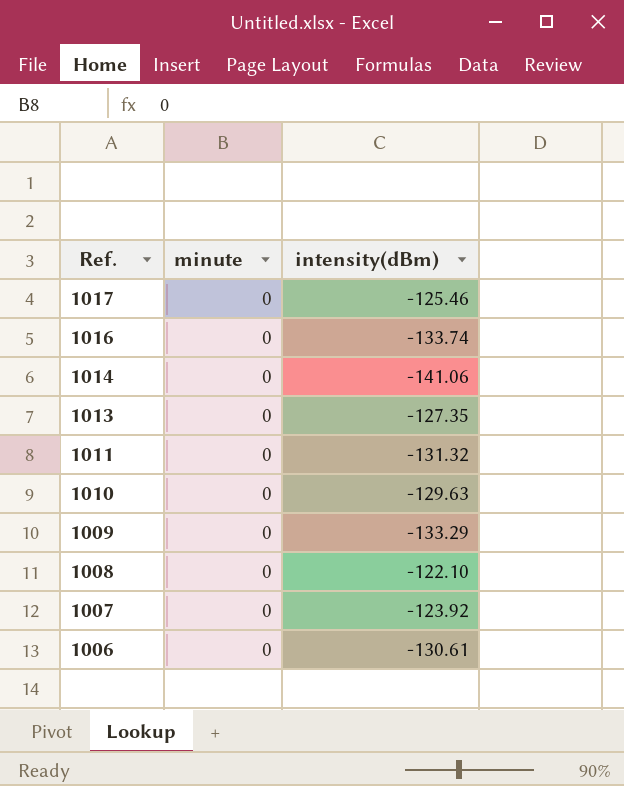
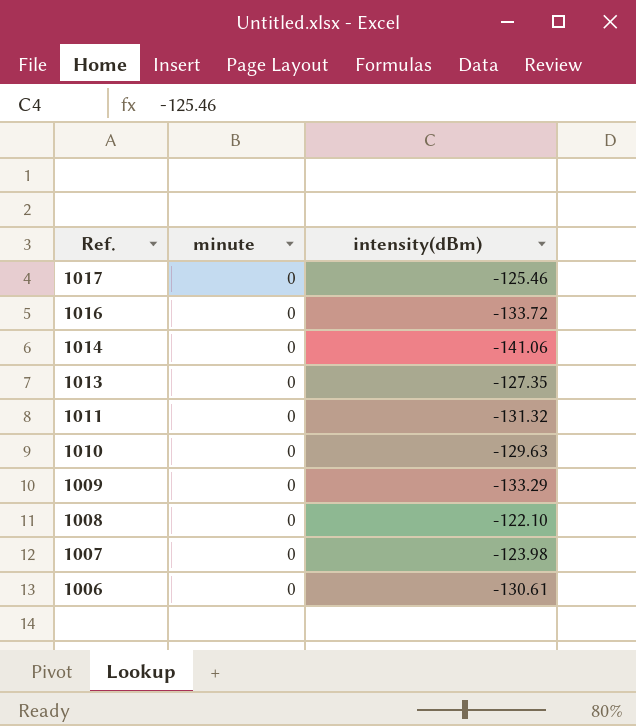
1016 | intensity(dBm): -133.74 -> -133.72
1007 | intensity(dBm): -123.92 -> -123.98

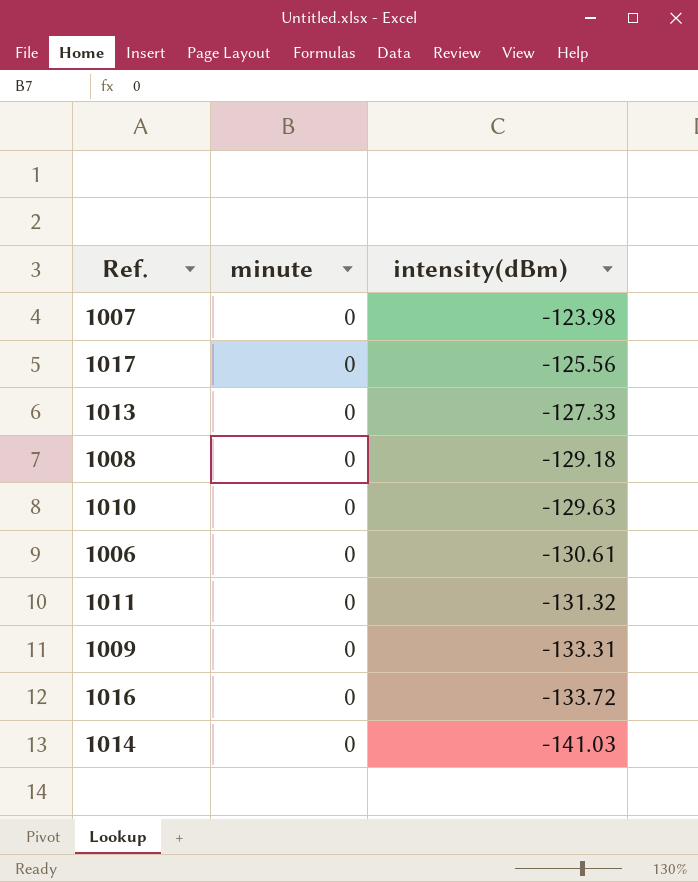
row order: Ref. descending -> intensity(dBm) descending
1017 | intensity(dBm): -125.46 -> -125.56
1013 | intensity(dBm): -127.35 -> -127.33
1008 | intensity(dBm): -122.10 -> -129.18
1009 | intensity(dBm): -133.29 -> -133.31
1014 | intensity(dBm): -141.06 -> -141.03

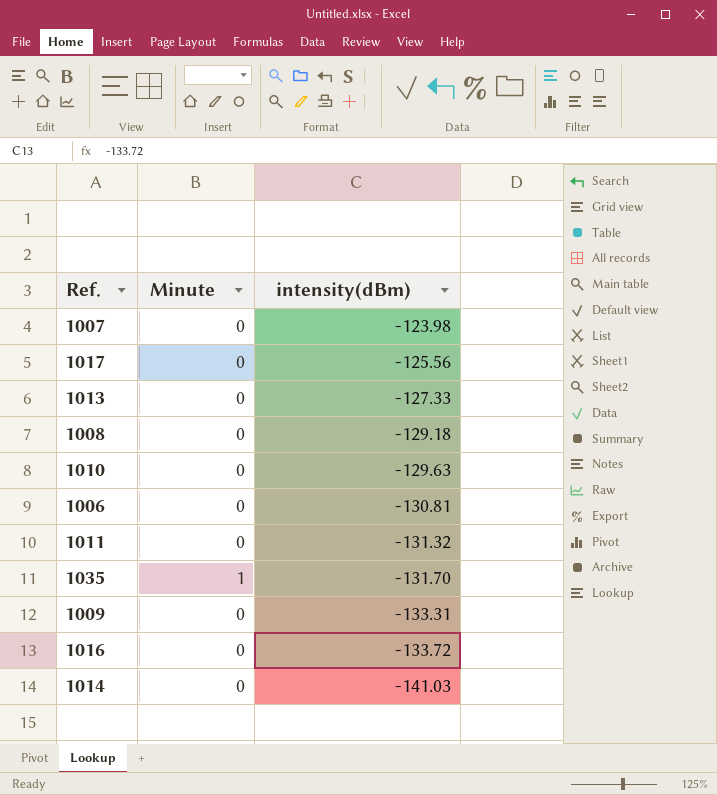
column name: minute -> Minute
1006 | intensity(dBm): -130.61 -> -130.81
row 1035: none -> 1 | -131.70

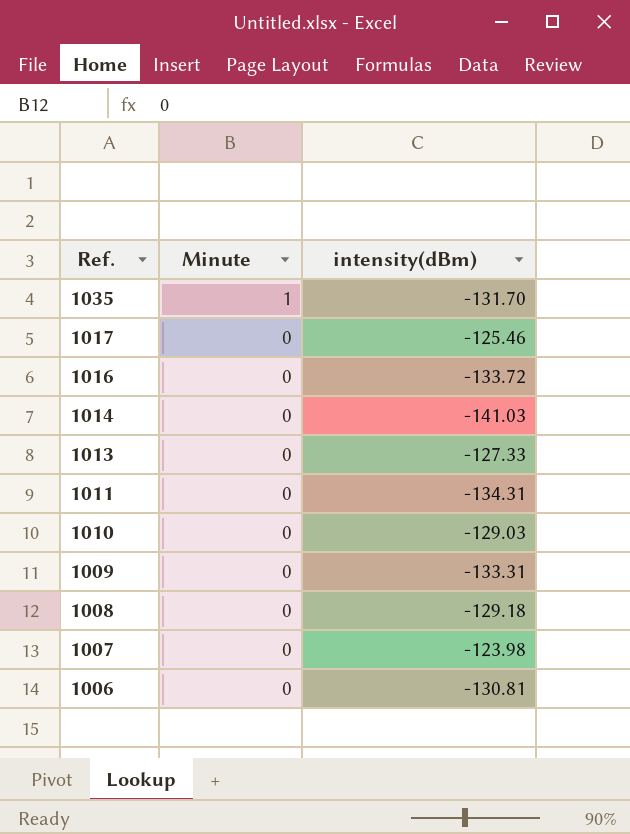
row order: intensity(dBm) descending -> Ref. descending
1017 | intensity(dBm): -125.56 -> -125.46
1011 | intensity(dBm): -131.32 -> -134.31
1010 | intensity(dBm): -129.63 -> -129.03

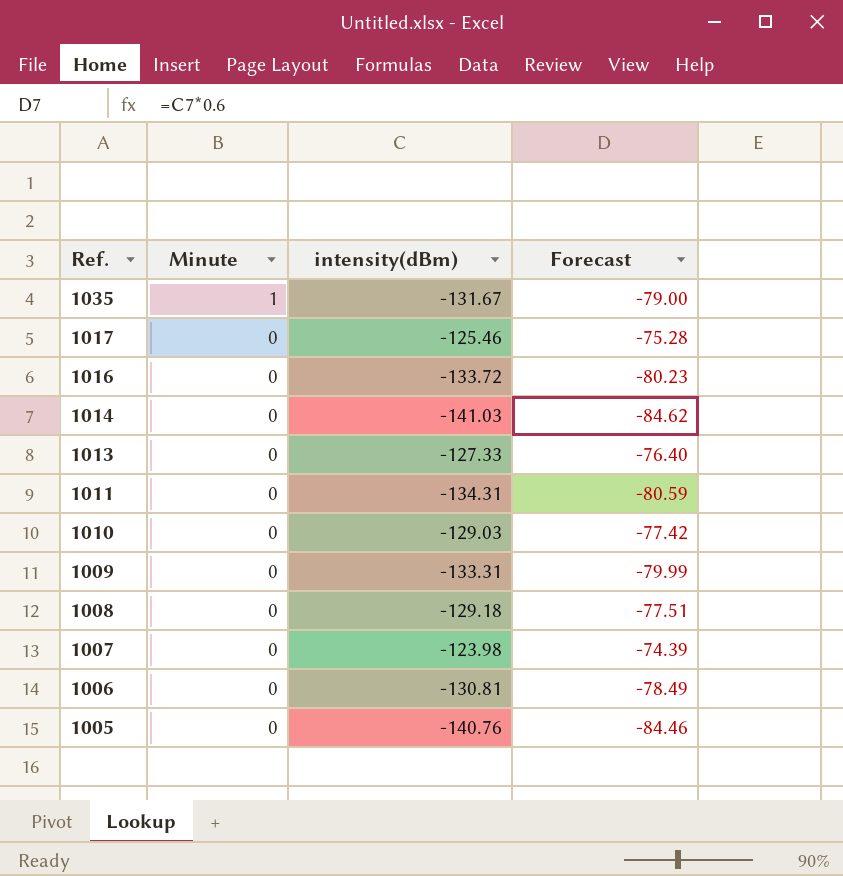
column Forecast | formula: none -> [intensity(dBm)] * 0.6
1035 | intensity(dBm): -131.70 -> -131.67
row 1005: none -> 0 | -140.76 | -84.46

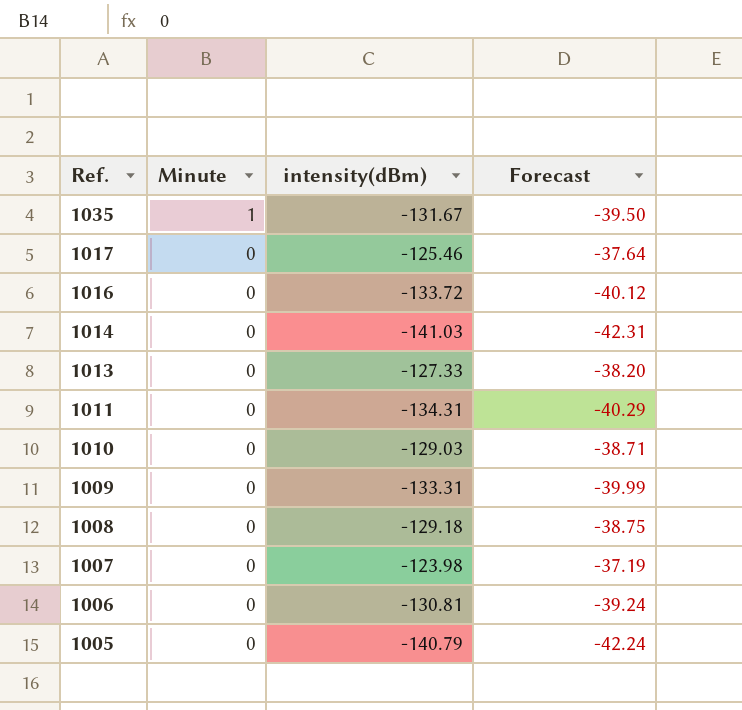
column Forecast | formula: [intensity(dBm)] * 0.6 -> [intensity(dBm)] * 0.3
1005 | intensity(dBm): -140.76 -> -140.79

